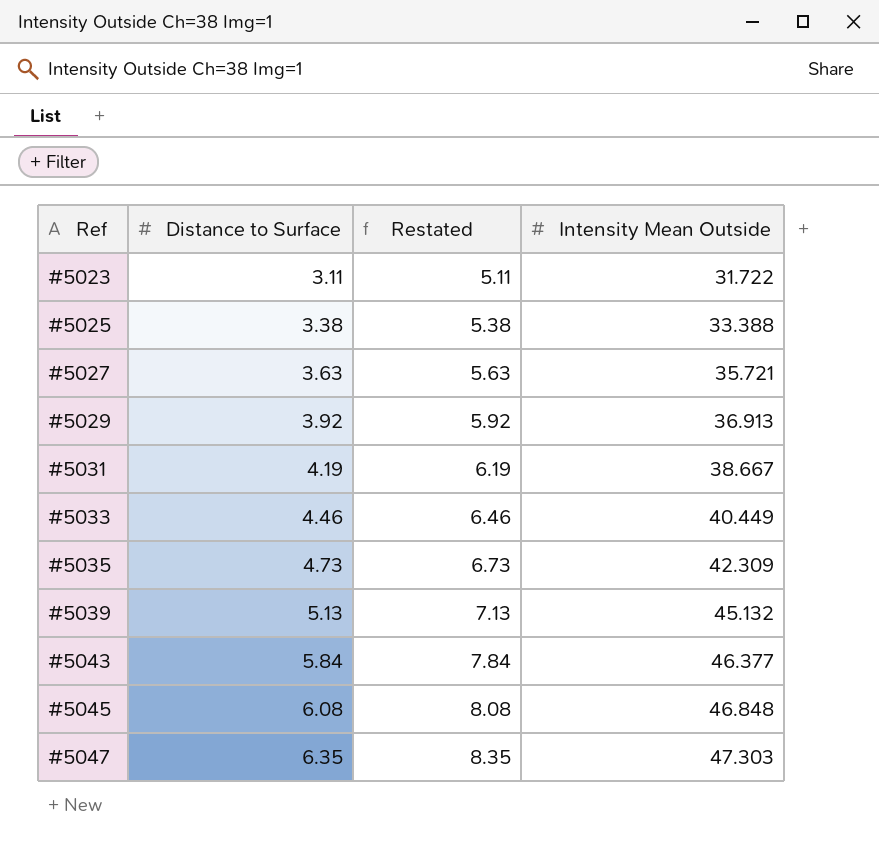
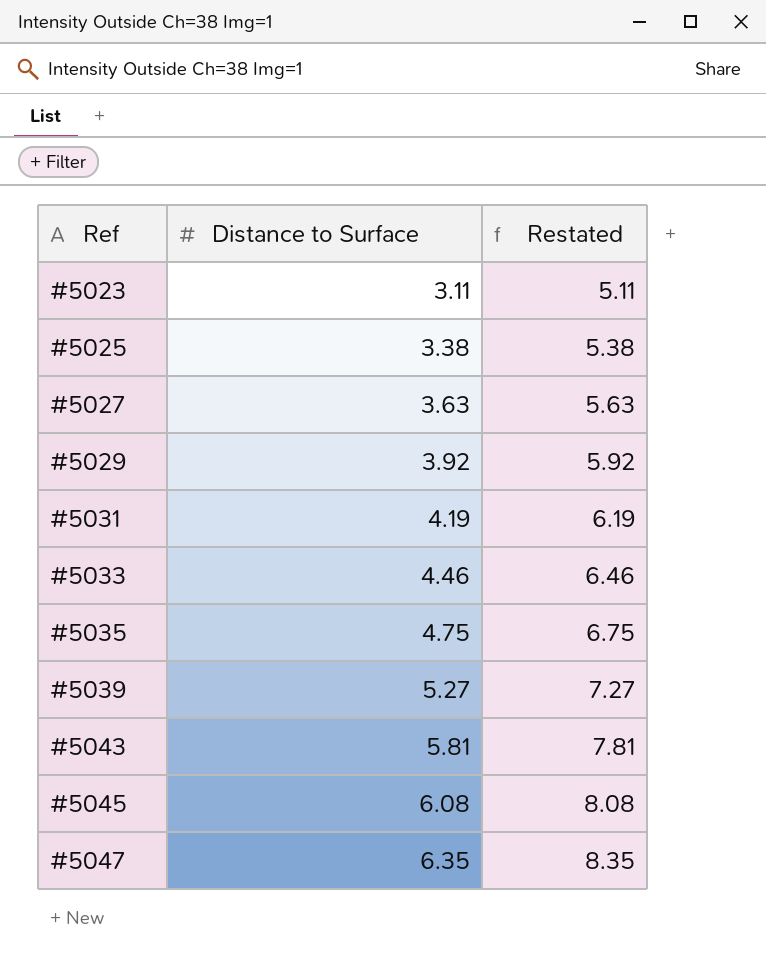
column Intensity Mean Outside | position: 4 -> none
#5035 | Distance to Surface: 4.73 -> 4.75
#5035 | Restated: 6.73 -> 6.75
#5039 | Distance to Surface: 5.13 -> 5.27
#5039 | Restated: 7.13 -> 7.27
#5043 | Distance to Surface: 5.84 -> 5.81
#5043 | Restated: 7.84 -> 7.81

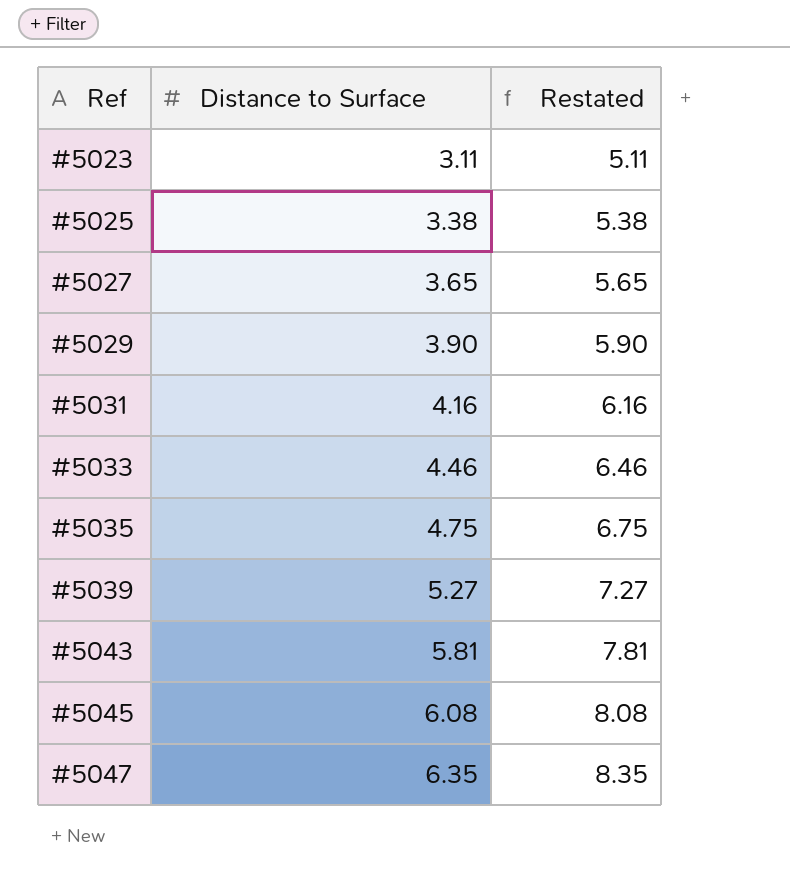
#5027 | Distance to Surface: 3.63 -> 3.65
#5027 | Restated: 5.63 -> 5.65
#5029 | Distance to Surface: 3.92 -> 3.90
#5029 | Restated: 5.92 -> 5.90
#5031 | Distance to Surface: 4.19 -> 4.16
#5031 | Restated: 6.19 -> 6.16

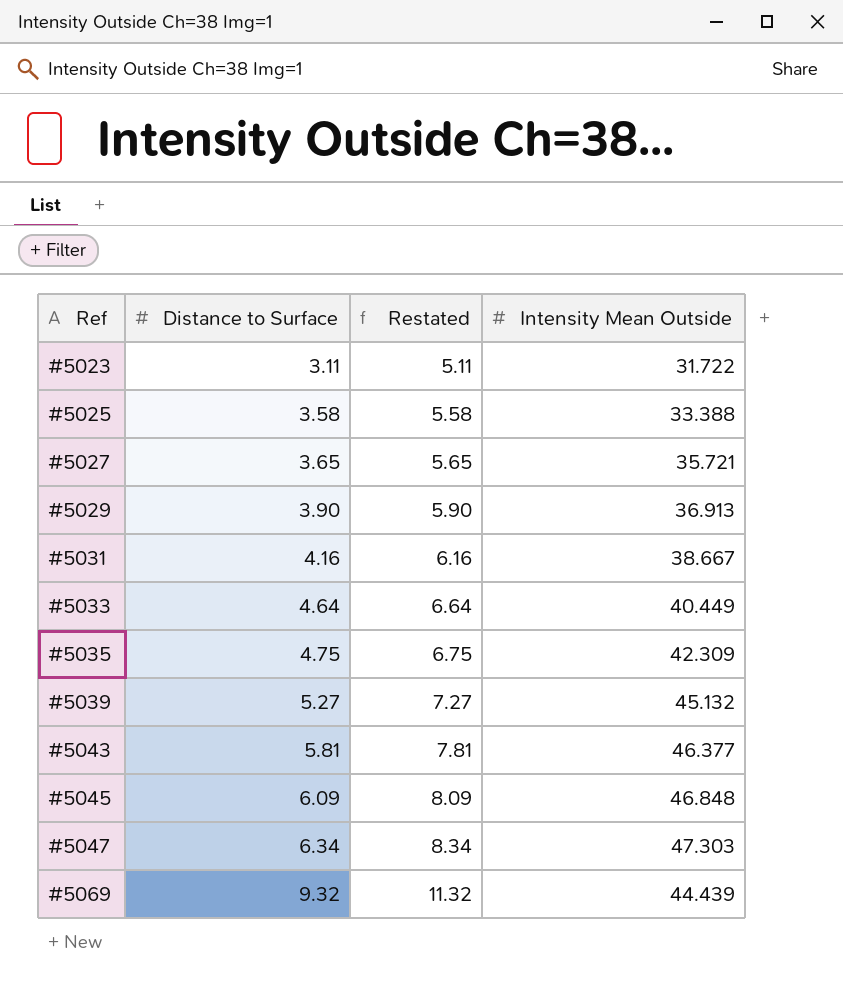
column Intensity Mean Outside | position: none -> 4
#5025 | Distance to Surface: 3.38 -> 3.58
#5025 | Restated: 5.38 -> 5.58
#5033 | Distance to Surface: 4.46 -> 4.64
#5033 | Restated: 6.46 -> 6.64
#5045 | Distance to Surface: 6.08 -> 6.09
#5045 | Restated: 8.08 -> 8.09
#5047 | Distance to Surface: 6.35 -> 6.34
#5047 | Restated: 8.35 -> 8.34
row #5069: none -> 9.32 | 11.32 | 44.439

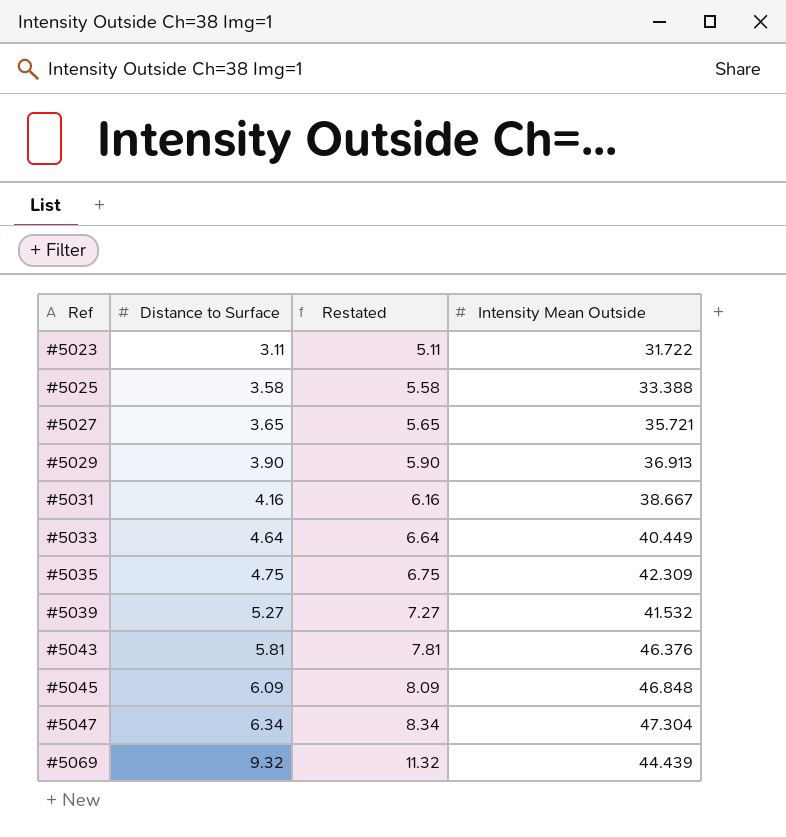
#5039 | Intensity Mean Outside: 45.132 -> 41.532
#5043 | Intensity Mean Outside: 46.377 -> 46.376
#5047 | Intensity Mean Outside: 47.303 -> 47.304

